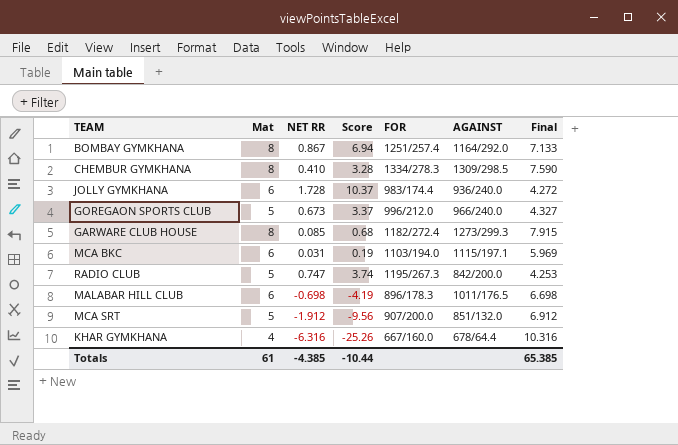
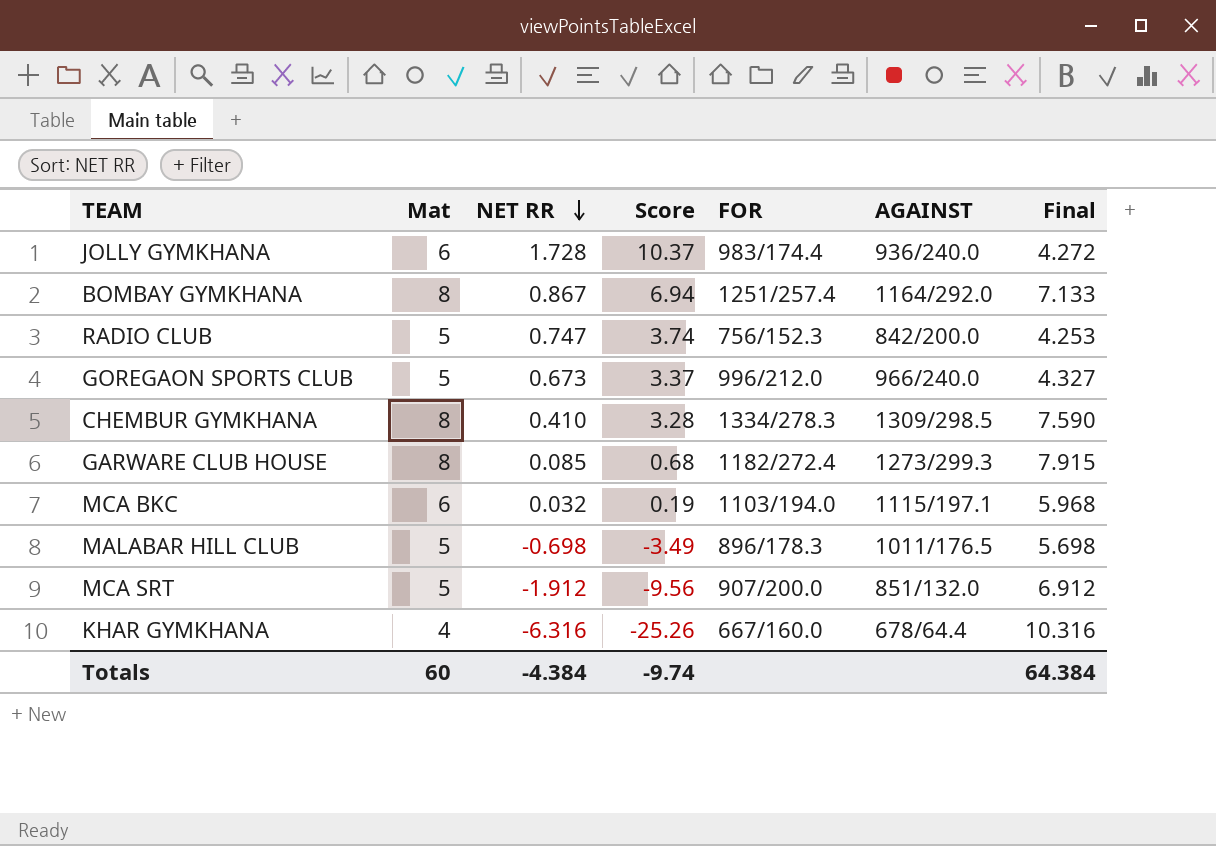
row order: none -> NET RR descending
RADIO CLUB | FOR: 1195/267.3 -> 756/152.3
MCA BKC | NET RR: 0.031 -> 0.032
MCA BKC | Final: 5.969 -> 5.968
MALABAR HILL CLUB | Mat: 6 -> 5
MALABAR HILL CLUB | Score: -4.19 -> -3.49
MALABAR HILL CLUB | Final: 6.698 -> 5.698
Totals | Mat: 61 -> 60
Totals | NET RR: -4.385 -> -4.384
Totals | Score: -10.44 -> -9.74
Totals | Final: 65.385 -> 64.384

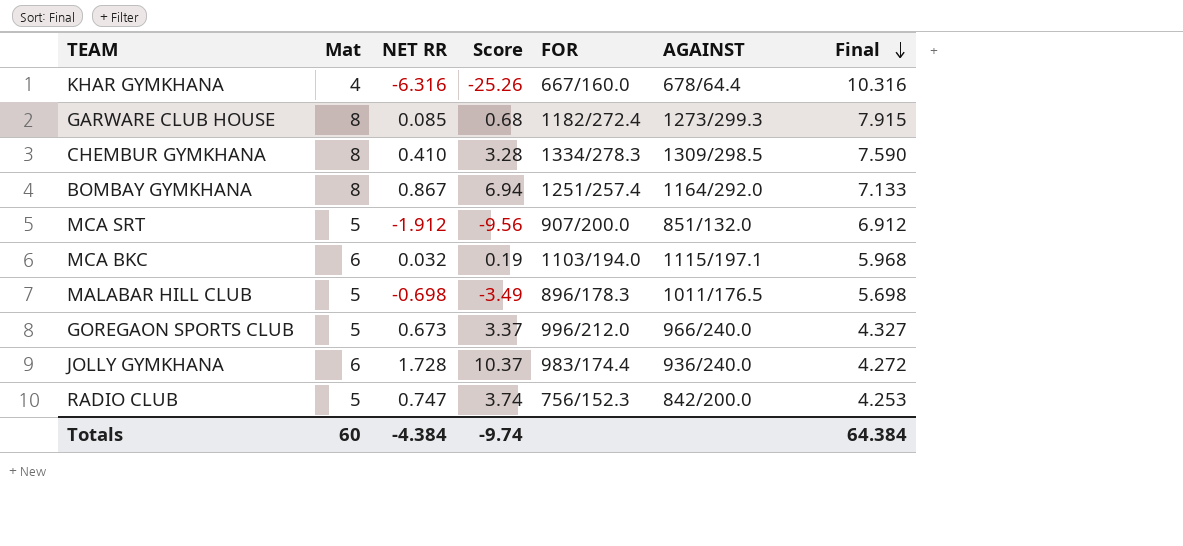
row order: NET RR descending -> Final descending

